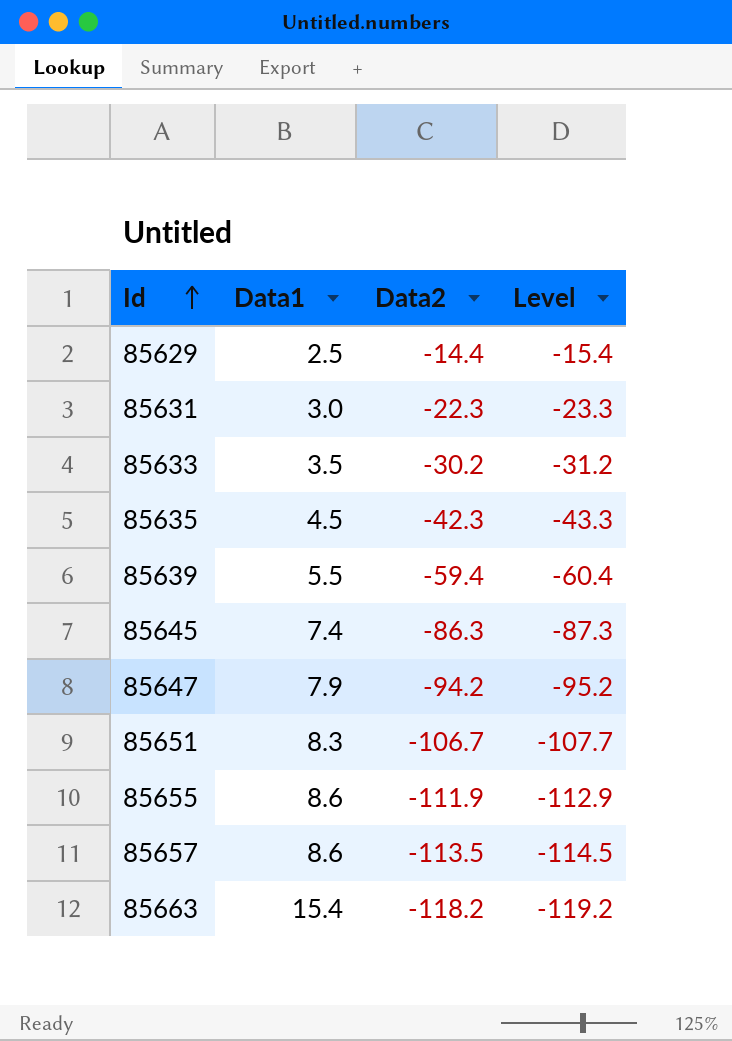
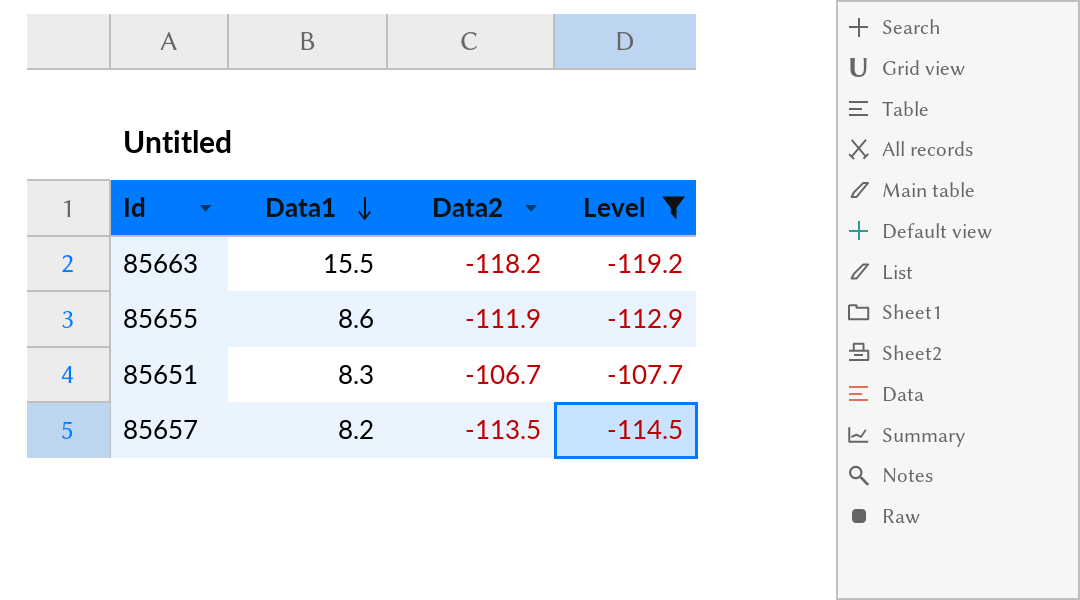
filter: none -> Level <= -107.7
row order: Id ascending -> Data1 descending
85663 | Data1: 15.4 -> 15.5
85657 | Data1: 8.6 -> 8.2

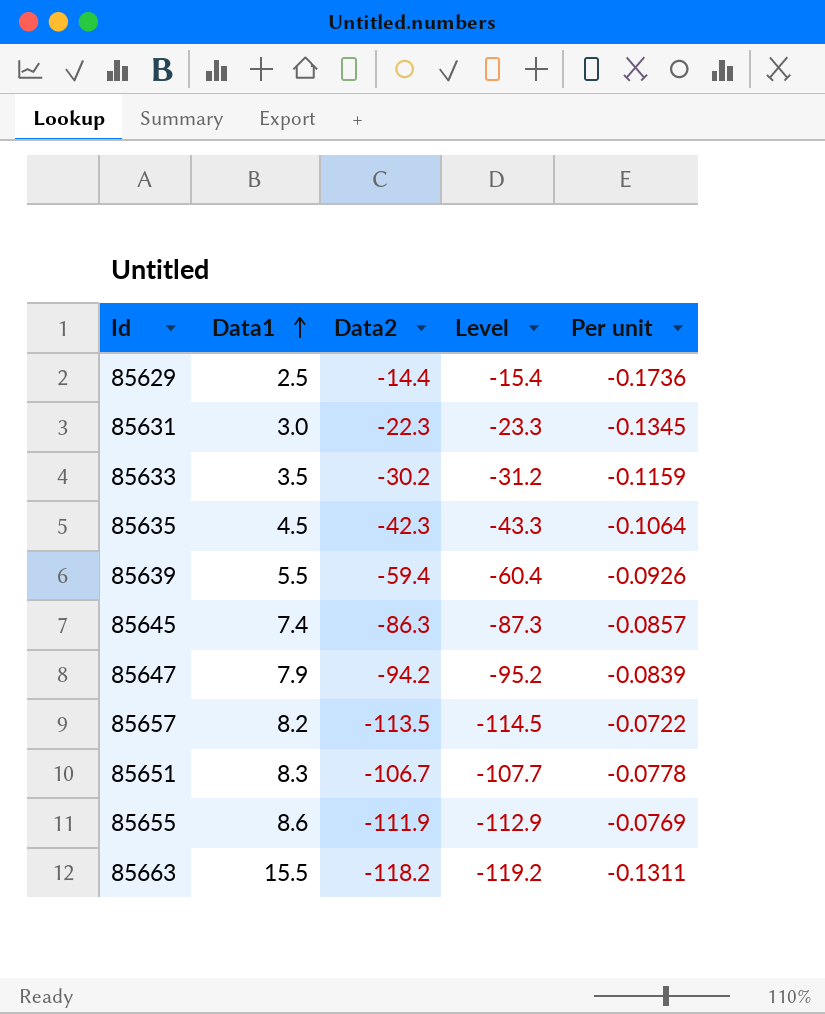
filter: Level <= -107.7 -> none
row order: Data1 descending -> Data1 ascending
column Per unit | formula: none -> [Data1] / [Data2]

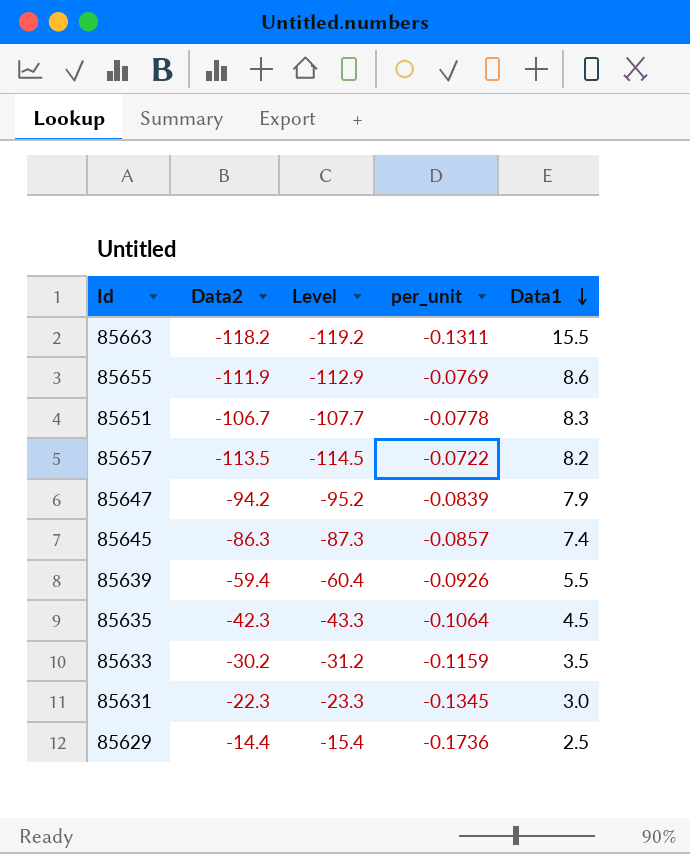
row order: Data1 ascending -> Data1 descending
column name: Per unit -> per_unit
column Data1 | position: 2 -> 5

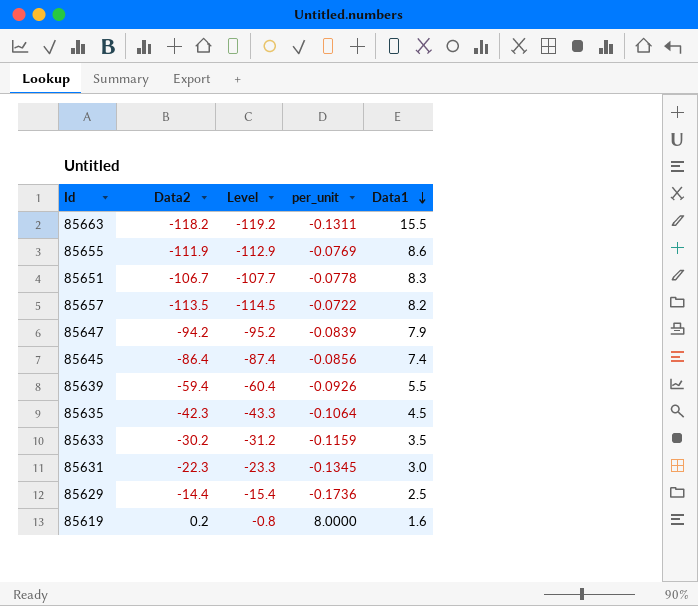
85645 | Data2: -86.3 -> -86.4
85645 | Level: -87.3 -> -87.4
85645 | per_unit: -0.0857 -> -0.0856
row 85619: none -> 0.2 | -0.8 | 8.0000 | 1.6

